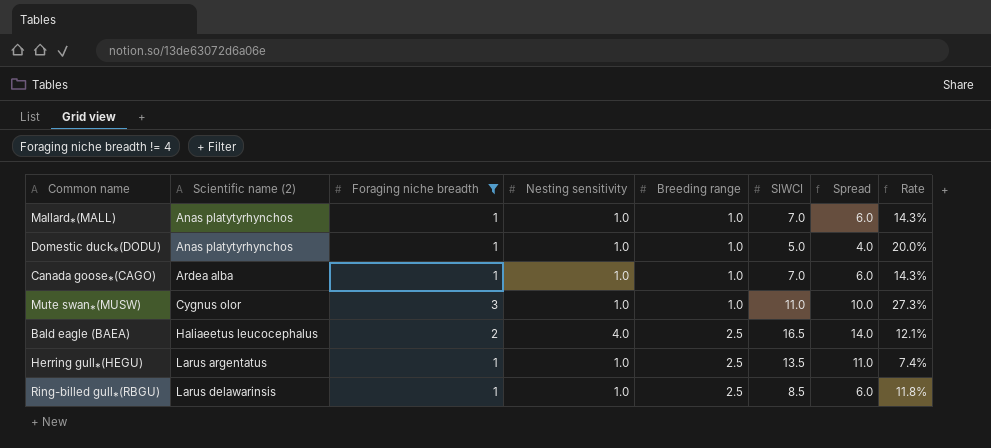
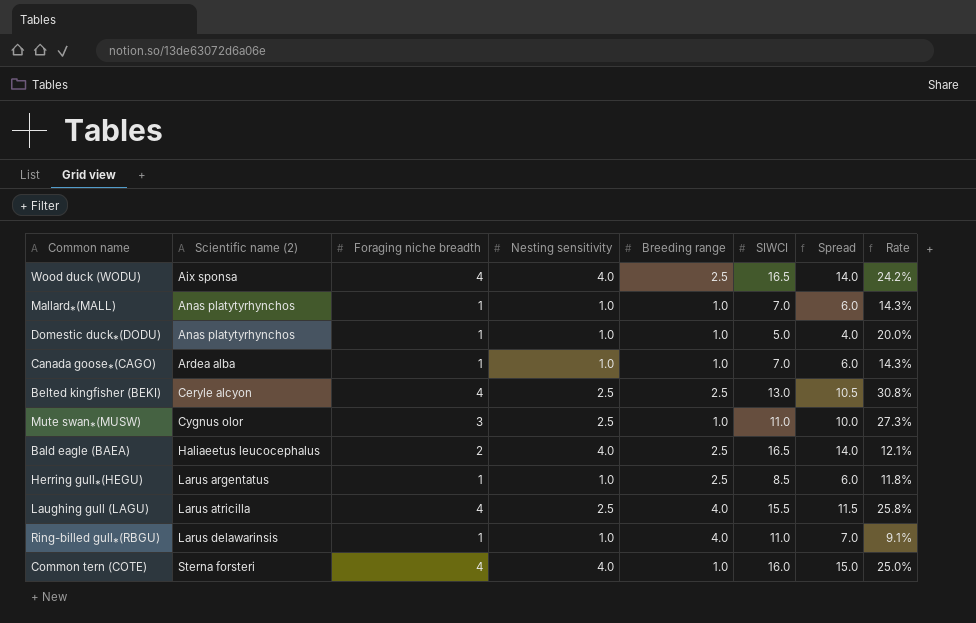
filter: Foraging niche breadth != 4 -> none
Mute swan⁎(MUSW) | Nesting sensitivity: 1.0 -> 2.5
Herring gull⁎(HEGU) | SIWCI: 13.5 -> 8.5
Herring gull⁎(HEGU) | Spread: 11.0 -> 6.0
Herring gull⁎(HEGU) | Rate: 7.4% -> 11.8%
Ring-billed gull⁎(RBGU) | Breeding range: 2.5 -> 4.0
Ring-billed gull⁎(RBGU) | SIWCI: 8.5 -> 11.0
Ring-billed gull⁎(RBGU) | Spread: 6.0 -> 7.0
Ring-billed gull⁎(RBGU) | Rate: 11.8% -> 9.1%

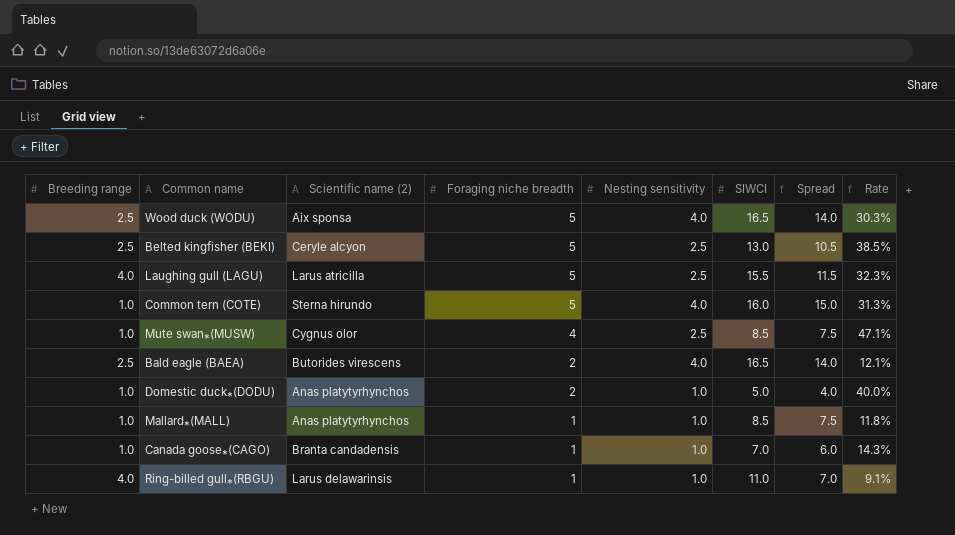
row order: Scientific name (2) ascending -> Foraging niche breadth descending
column Breeding range | position: 5 -> 1
row Herring gull⁎(HEGU): Larus argentatus | 1 | 1.0 | 2.5 | 8.5 | 6.0 | 11.8% -> none
Wood duck (WODU) | Foraging niche breadth: 4 -> 5
Wood duck (WODU) | Rate: 24.2% -> 30.3%
Belted kingfisher (BEKI) | Foraging niche breadth: 4 -> 5
Belted kingfisher (BEKI) | Rate: 30.8% -> 38.5%
Laughing gull (LAGU) | Foraging niche breadth: 4 -> 5
Laughing gull (LAGU) | Rate: 25.8% -> 32.3%
Common tern (COTE) | Scientific name (2): Sterna forsteri -> Sterna hirundo
Common tern (COTE) | Foraging niche breadth: 4 -> 5
Common tern (COTE) | Rate: 25.0% -> 31.3%
Mute swan⁎(MUSW) | Foraging niche breadth: 3 -> 4
Mute swan⁎(MUSW) | SIWCI: 11.0 -> 8.5
Mute swan⁎(MUSW) | Spread: 10.0 -> 7.5
Mute swan⁎(MUSW) | Rate: 27.3% -> 47.1%
Bald eagle (BAEA) | Scientific name (2): Haliaeetus leucocephalus -> Butorides virescens
Domestic duck⁎(DODU) | Foraging niche breadth: 1 -> 2
Domestic duck⁎(DODU) | Rate: 20.0% -> 40.0%
Mallard⁎(MALL) | SIWCI: 7.0 -> 8.5
Mallard⁎(MALL) | Spread: 6.0 -> 7.5
Mallard⁎(MALL) | Rate: 14.3% -> 11.8%
Canada goose⁎(CAGO) | Scientific name (2): Ardea alba -> Branta candadensis

